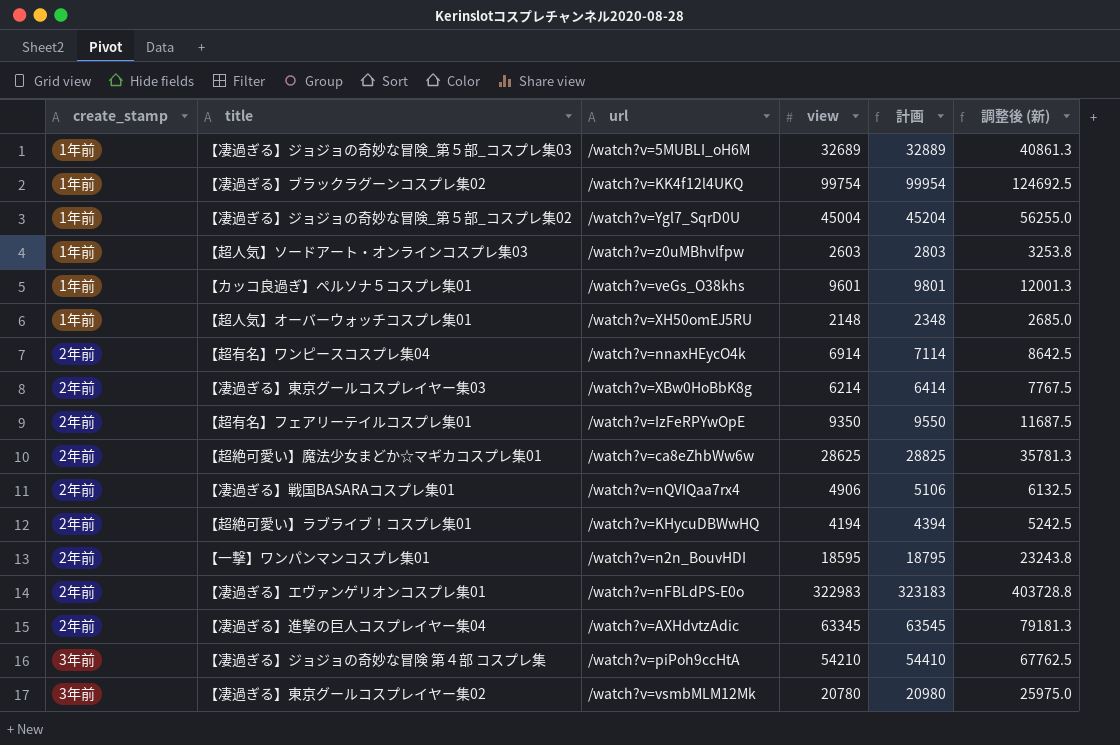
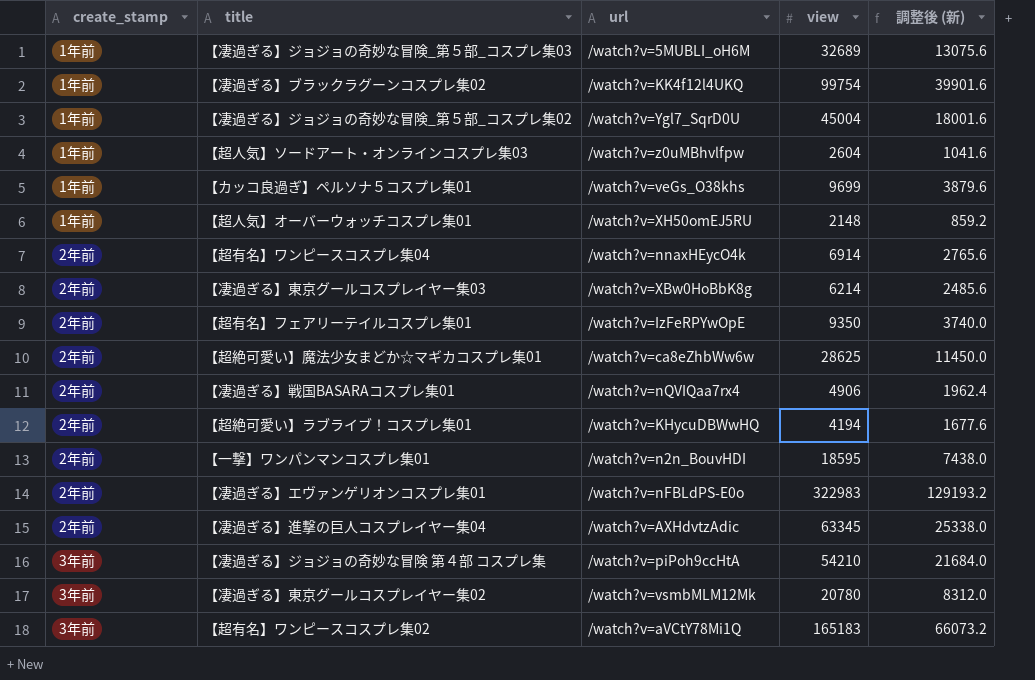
column 計画 | formula: [view] + 200 -> none
column 調整後 (新) | formula: [view] * 1.25 -> [view] * 0.4
【超人気】ソードアート・オンラインコスプレ集03 | view: 2603 -> 2604
【カッコ良過ぎ】ペルソナ５コスプレ集01 | view: 9601 -> 9699
row 【超有名】ワンピースコスプレ集02: none -> 3年前 | /watch?v=aVCtY78Mi1Q | 165183 | 66073.2

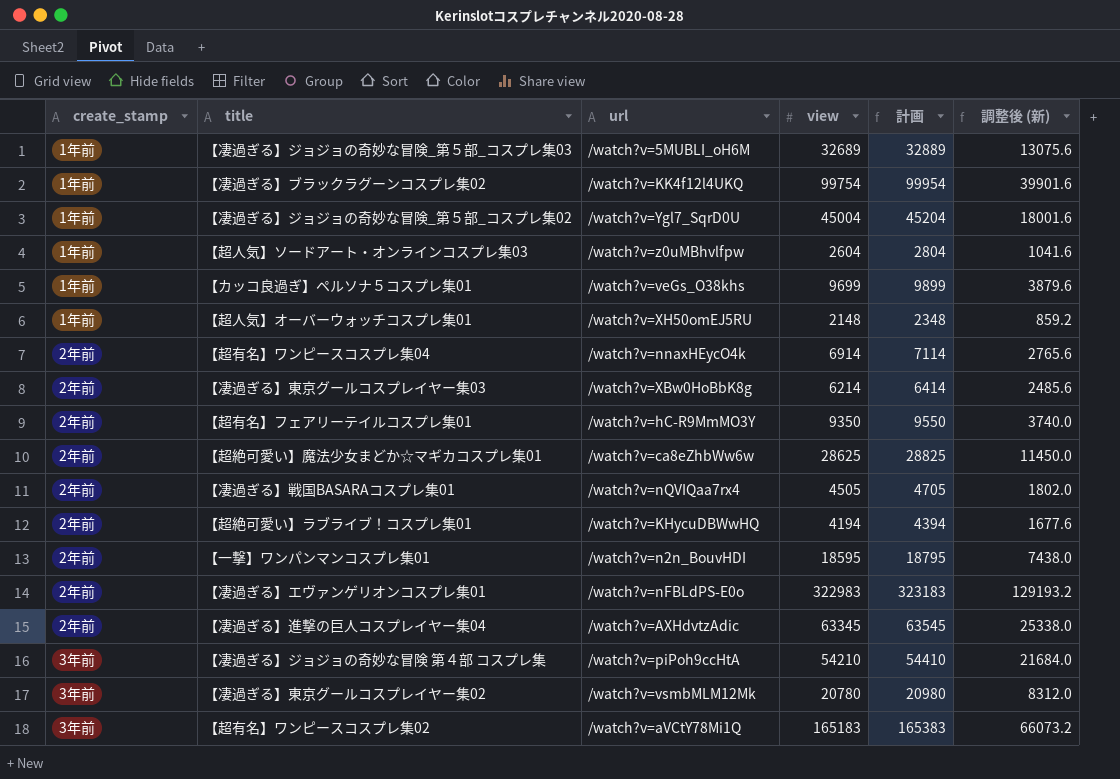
column 計画 | formula: none -> [view] + 200
【超有名】フェアリーテイルコスプレ集01 | url: /watch?v=IzFeRPYwOpE -> /watch?v=hC-R9MmMO3Y
【凄過ぎる】戦国BASARAコスプレ集01 | view: 4906 -> 4505
【凄過ぎる】戦国BASARAコスプレ集01 | 調整後 (新): 1962.4 -> 1802.0

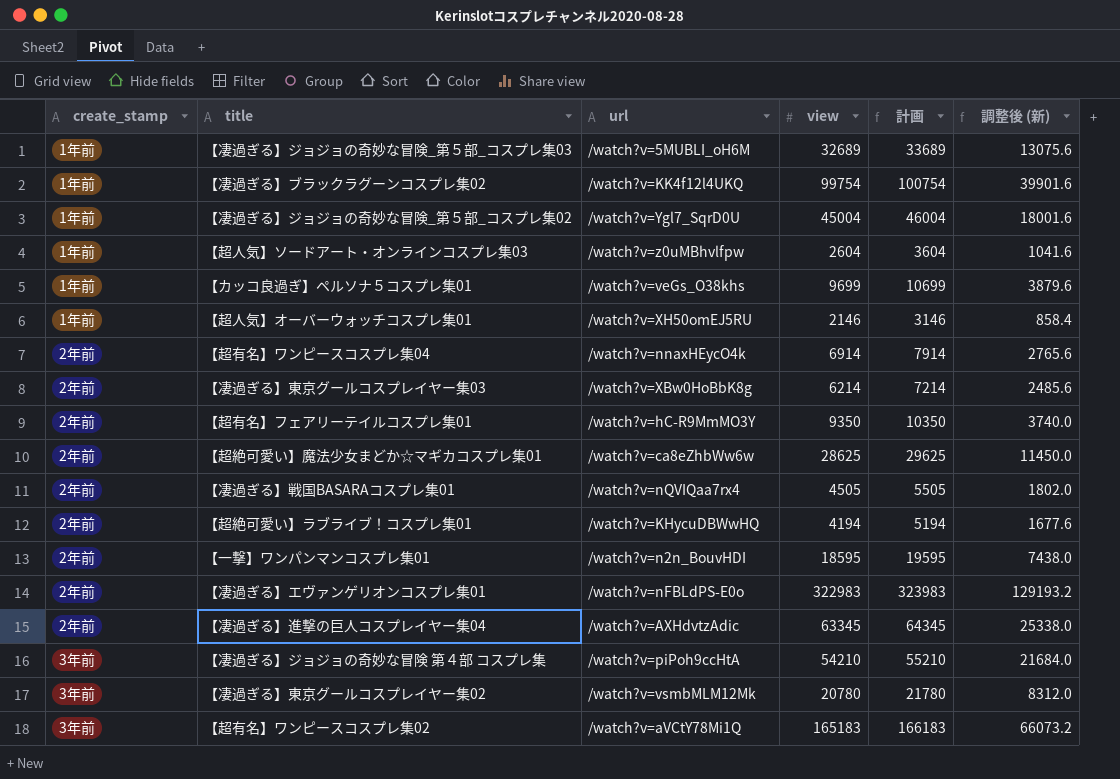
column 計画 | formula: [view] + 200 -> [view] + 1000
【超人気】オーバーウォッチコスプレ集01 | view: 2148 -> 2146
【超人気】オーバーウォッチコスプレ集01 | 調整後 (新): 859.2 -> 858.4

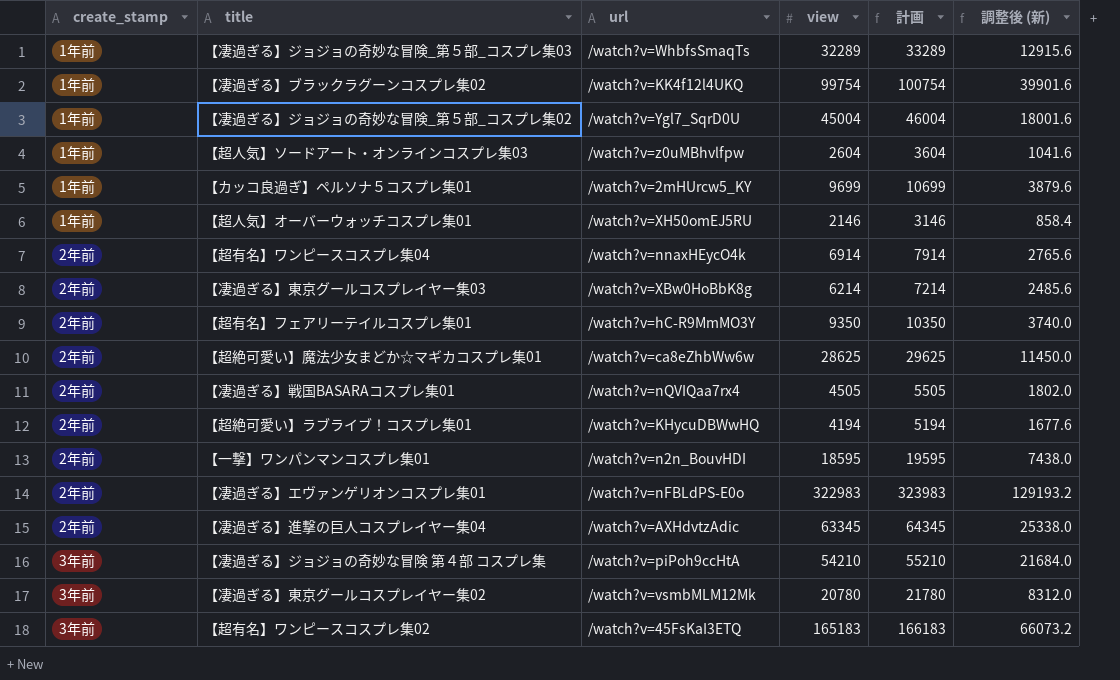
【凄過ぎる】ジョジョの奇妙な冒険_第５部_コスプレ集03 | url: /watch?v=5MUBLI_oH6M -> /watch?v=WhbfsSmaqTs
【凄過ぎる】ジョジョの奇妙な冒険_第５部_コスプレ集03 | view: 32689 -> 32289
【凄過ぎる】ジョジョの奇妙な冒険_第５部_コスプレ集03 | 計画: 33689 -> 33289
【凄過ぎる】ジョジョの奇妙な冒険_第５部_コスプレ集03 | 調整後 (新): 13075.6 -> 12915.6
【カッコ良過ぎ】ペルソナ５コスプレ集01 | url: /watch?v=veGs_O38khs -> /watch?v=2mHUrcw5_KY
【超有名】ワンピースコスプレ集02 | url: /watch?v=aVCtY78Mi1Q -> /watch?v=45FsKaI3ETQ

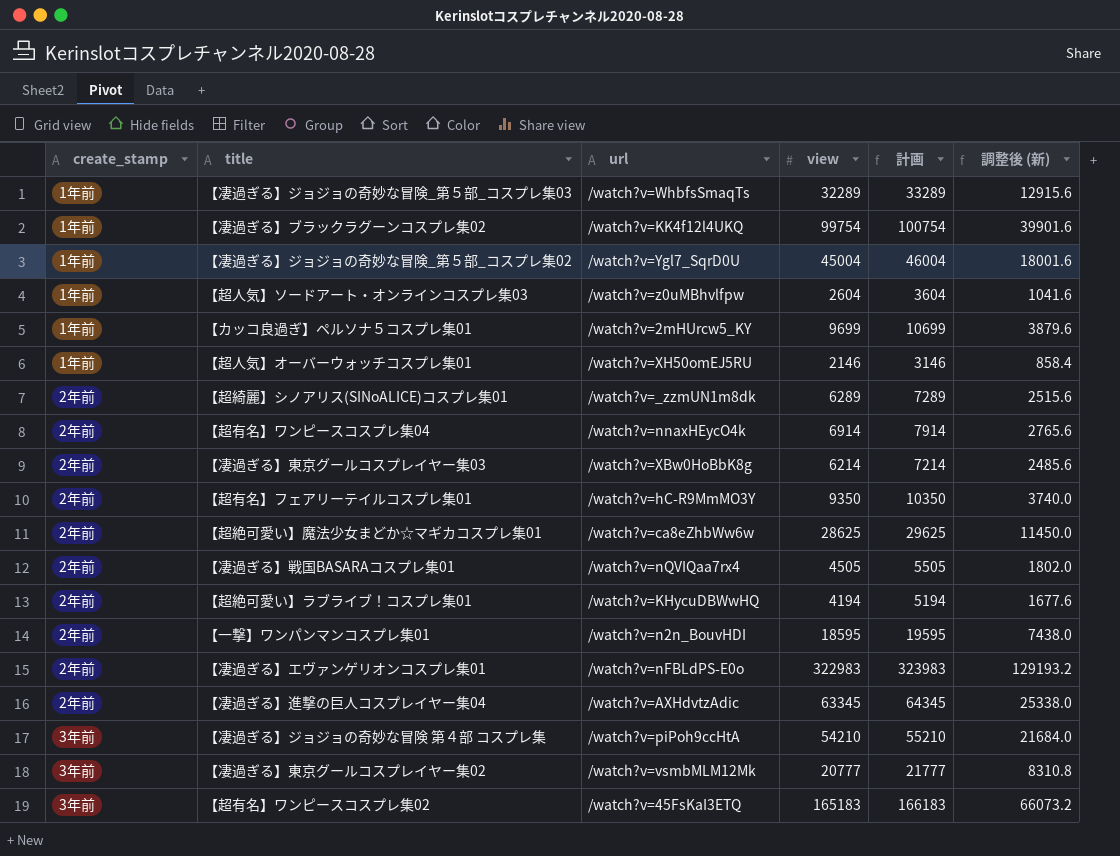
row 【超綺麗】シノアリス(SINoALICE)コスプレ集01: none -> 2年前 | /watch?v=_zzmUN1m8dk | 6289 | 7289 | 2515.6
【凄過ぎる】東京グールコスプレイヤー集02 | view: 20780 -> 20777
【凄過ぎる】東京グールコスプレイヤー集02 | 計画: 21780 -> 21777
【凄過ぎる】東京グールコスプレイヤー集02 | 調整後 (新): 8312.0 -> 8310.8

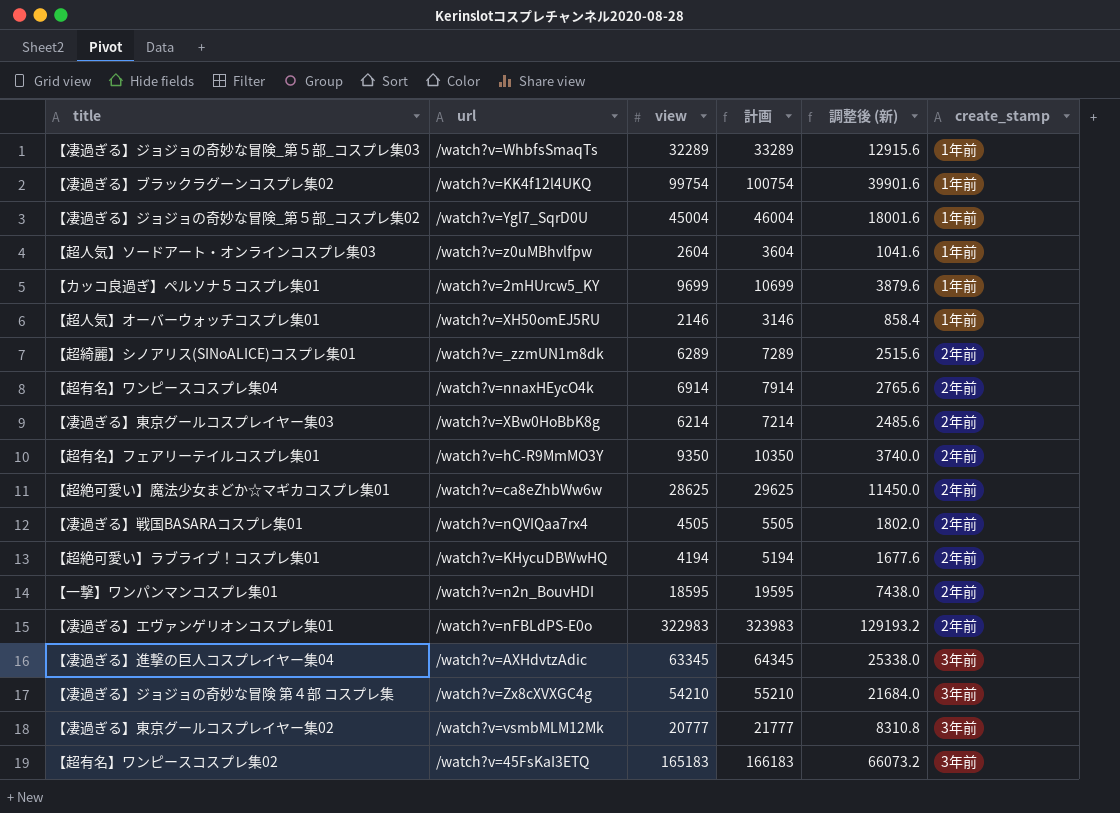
column create_stamp | position: 1 -> 6
【凄過ぎる】進撃の巨人コスプレイヤー集04 | create_stamp: 2年前 -> 3年前
【凄過ぎる】ジョジョの奇妙な冒険 第４部 コスプレ集 | url: /watch?v=piPoh9ccHtA -> /watch?v=Zx8cXVXGC4g

